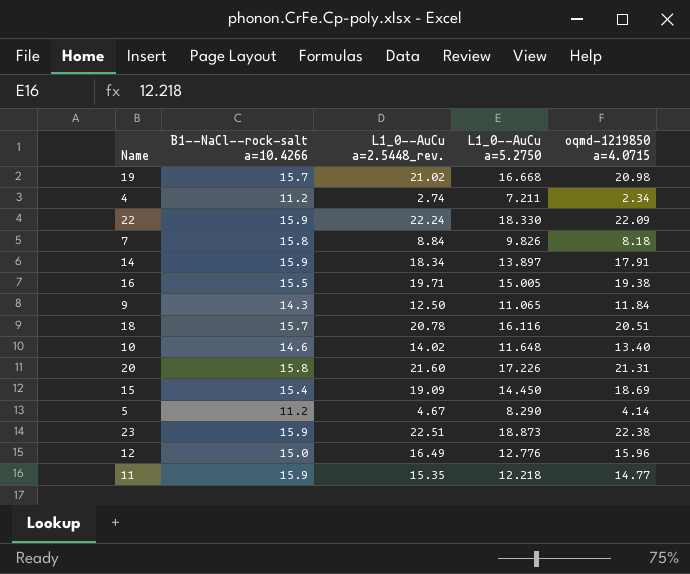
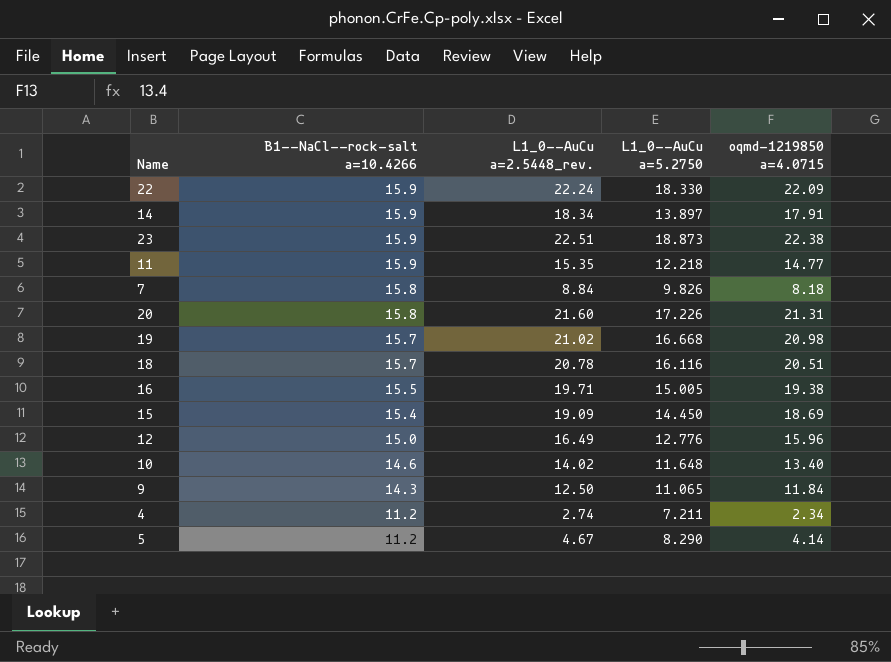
row order: none -> B1--NaCl--rock-salt a=10.4266 descending

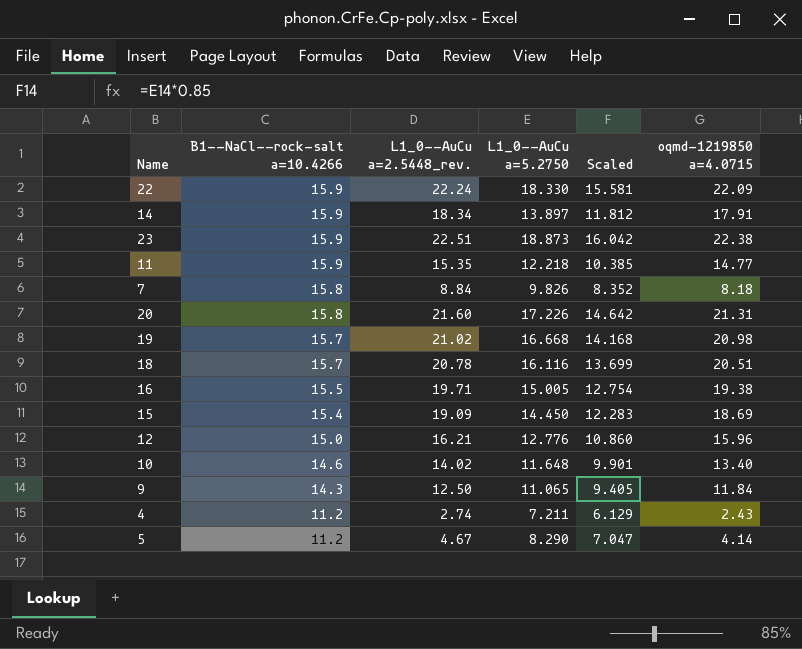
column Scaled | formula: none -> [L1_0--AuCu a=5.2750] * 0.85
12 | L1_0--AuCu a=2.5448_rev.: 16.49 -> 16.21
4 | oqmd-1219850 a=4.0715: 2.34 -> 2.43

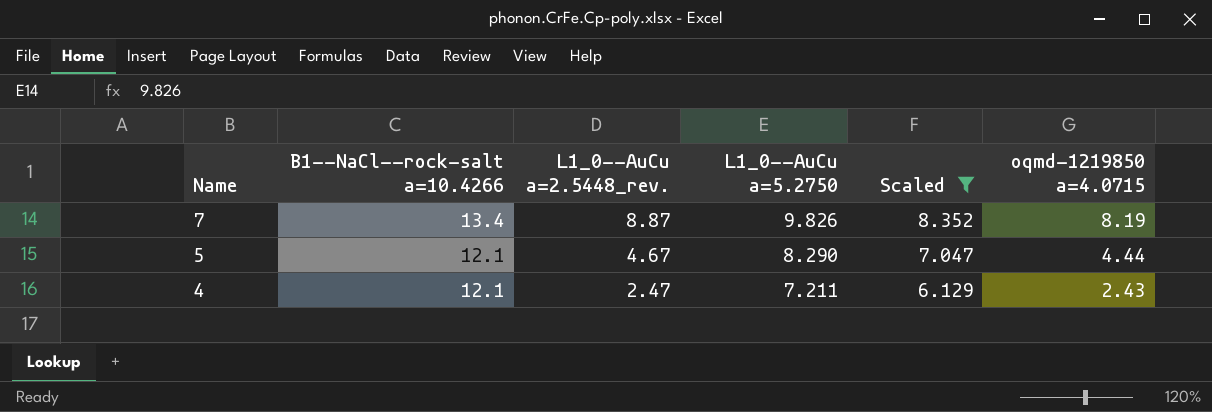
filter: none -> Scaled <= 8.352
row order: B1--NaCl--rock-salt a=10.4266 descending -> Name descending
7 | B1--NaCl--rock-salt a=10.4266: 15.8 -> 13.4
7 | L1_0--AuCu a=2.5448_rev.: 8.84 -> 8.87
7 | oqmd-1219850 a=4.0715: 8.18 -> 8.19
5 | B1--NaCl--rock-salt a=10.4266: 11.2 -> 12.1
5 | oqmd-1219850 a=4.0715: 4.14 -> 4.44
4 | B1--NaCl--rock-salt a=10.4266: 11.2 -> 12.1
4 | L1_0--AuCu a=2.5448_rev.: 2.74 -> 2.47

